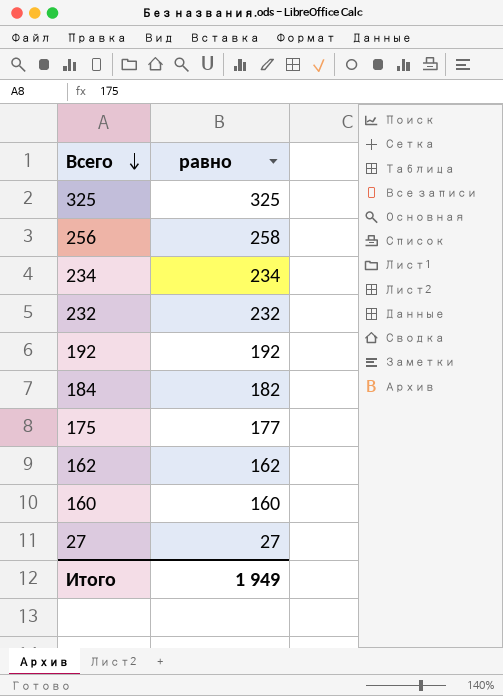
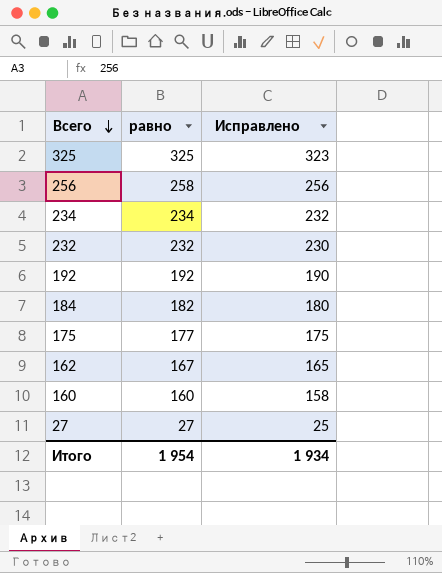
column Исправлено | formula: none -> [равно] - 2
162 | равно: 162 -> 167
Итого | равно: 1 949 -> 1 954

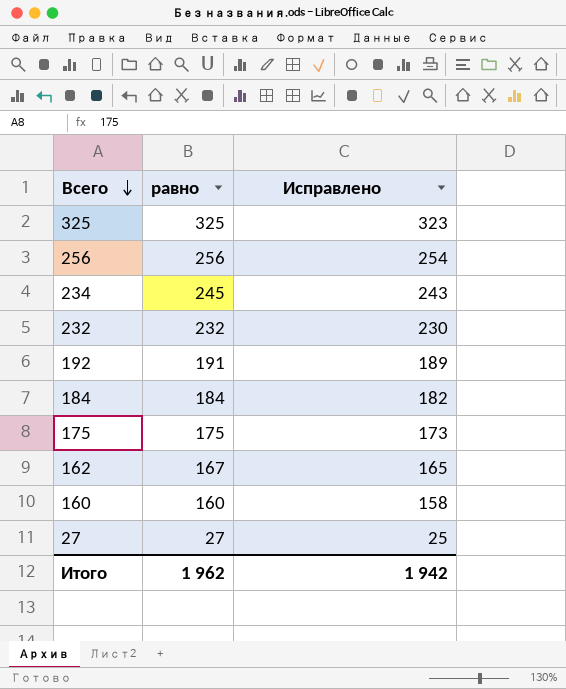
256 | равно: 258 -> 256
256 | Исправлено: 256 -> 254
234 | равно: 234 -> 245
234 | Исправлено: 232 -> 243
192 | равно: 192 -> 191
192 | Исправлено: 190 -> 189
184 | равно: 182 -> 184
184 | Исправлено: 180 -> 182
175 | равно: 177 -> 175
175 | Исправлено: 175 -> 173
Итого | равно: 1 954 -> 1 962
Итого | Исправлено: 1 934 -> 1 942

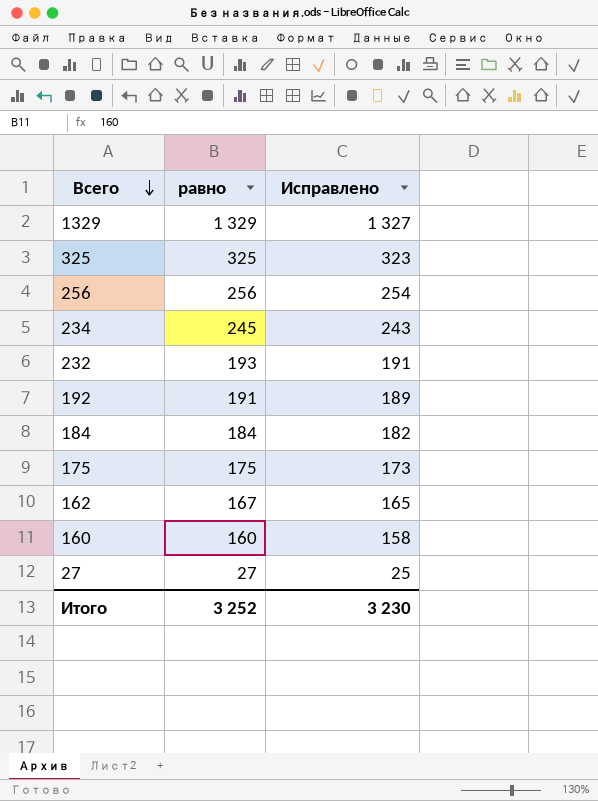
row 1329: none -> 1 329 | 1 327
232 | равно: 232 -> 193
232 | Исправлено: 230 -> 191
Итого | равно: 1 962 -> 3 252
Итого | Исправлено: 1 942 -> 3 230

